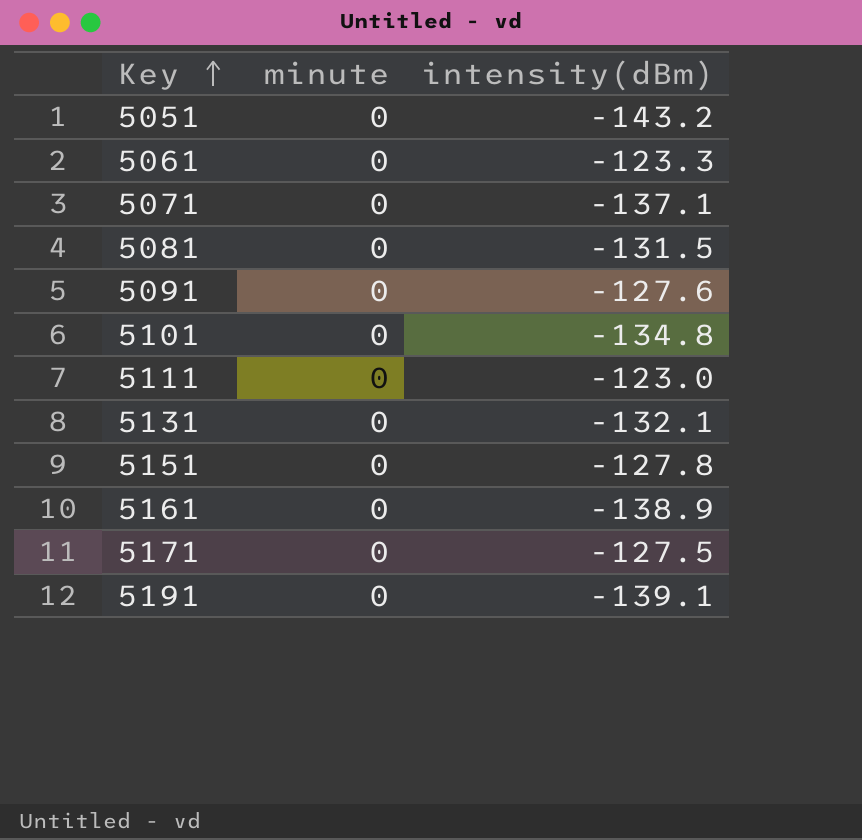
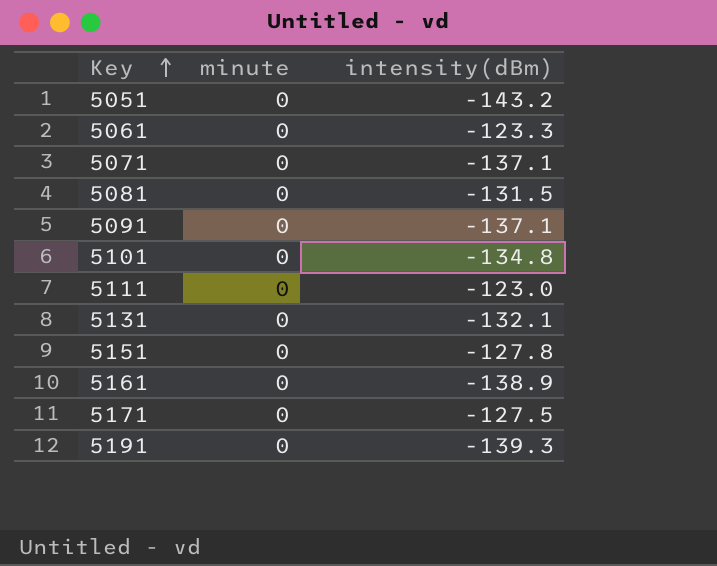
5091 | intensity(dBm): -127.6 -> -137.1
5191 | intensity(dBm): -139.1 -> -139.3

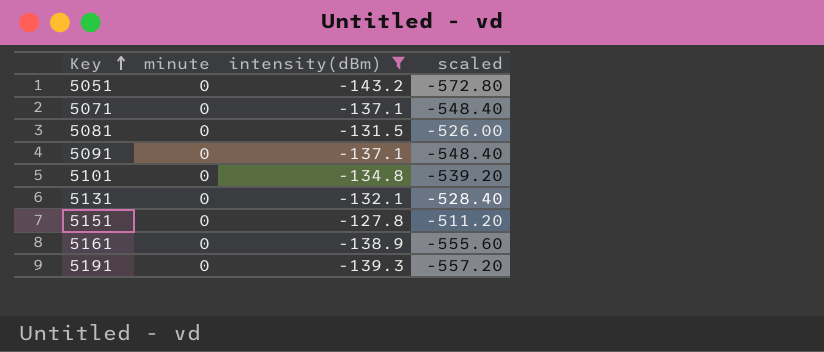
filter: none -> intensity(dBm) <= -127.8
column scaled | formula: none -> [intensity(dBm)] * 4

